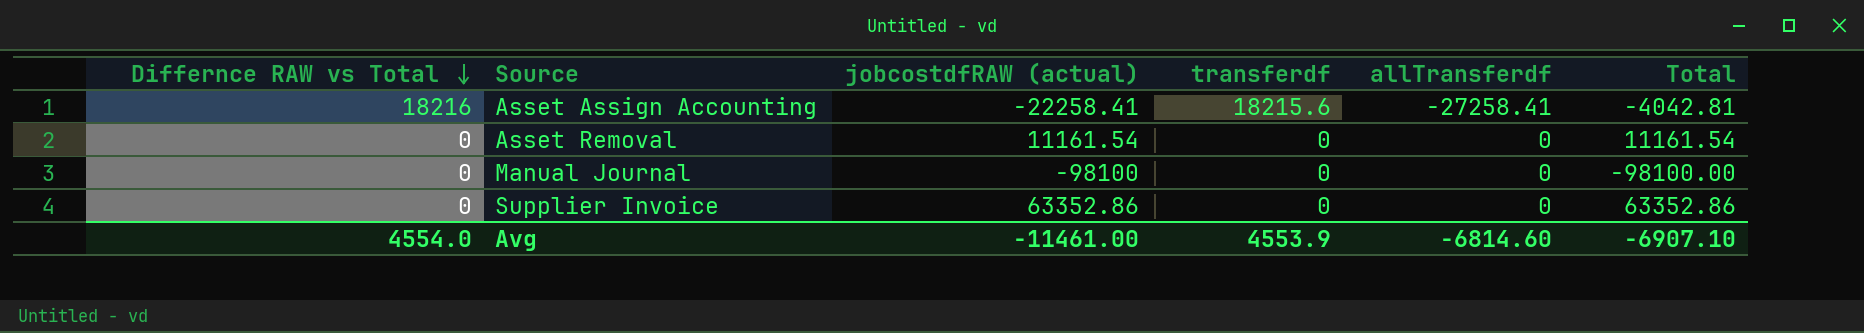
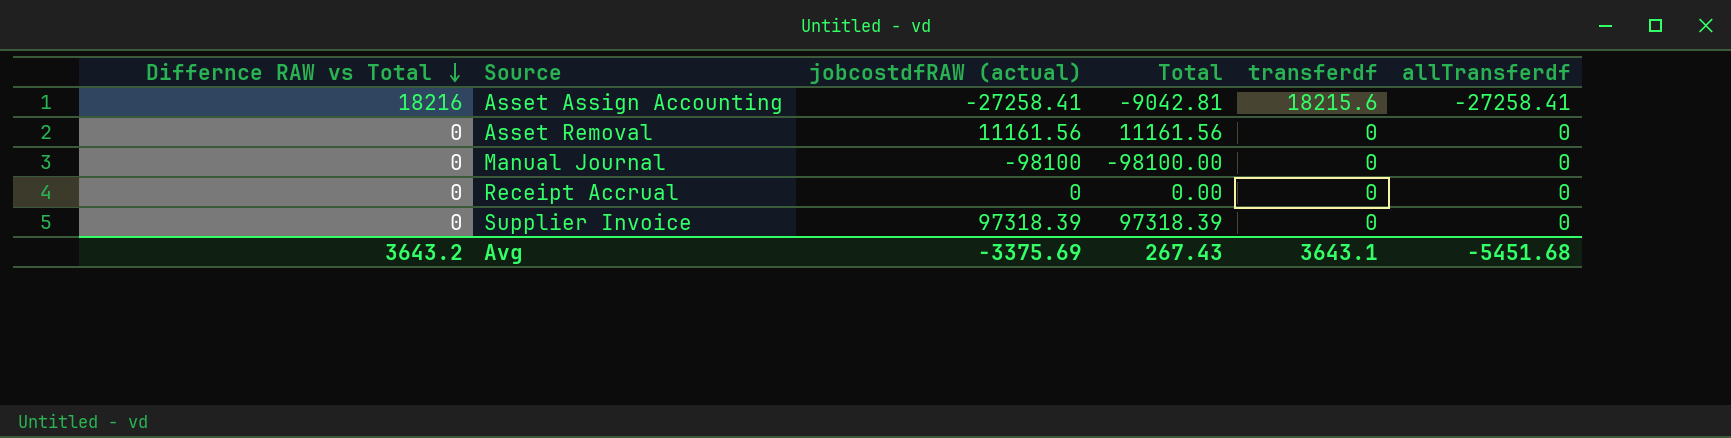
column Total | position: 6 -> 4
Asset Assign Accounting | jobcostdfRAW (actual): -22258.41 -> -27258.41
Asset Assign Accounting | Total: -4042.81 -> -9042.81
Asset Removal | jobcostdfRAW (actual): 11161.54 -> 11161.56
Asset Removal | Total: 11161.54 -> 11161.56
row Receipt Accrual: none -> 0 | 0 | 0.00 | 0 | 0
Supplier Invoice | jobcostdfRAW (actual): 63352.86 -> 97318.39
Supplier Invoice | Total: 63352.86 -> 97318.39
Avg | Differnce RAW vs Total: 4554.0 -> 3643.2
Avg | jobcostdfRAW (actual): -11461.00 -> -3375.69
Avg | Total: -6907.10 -> 267.43
Avg | transferdf: 4553.9 -> 3643.1
Avg | allTransferdf: -6814.60 -> -5451.68

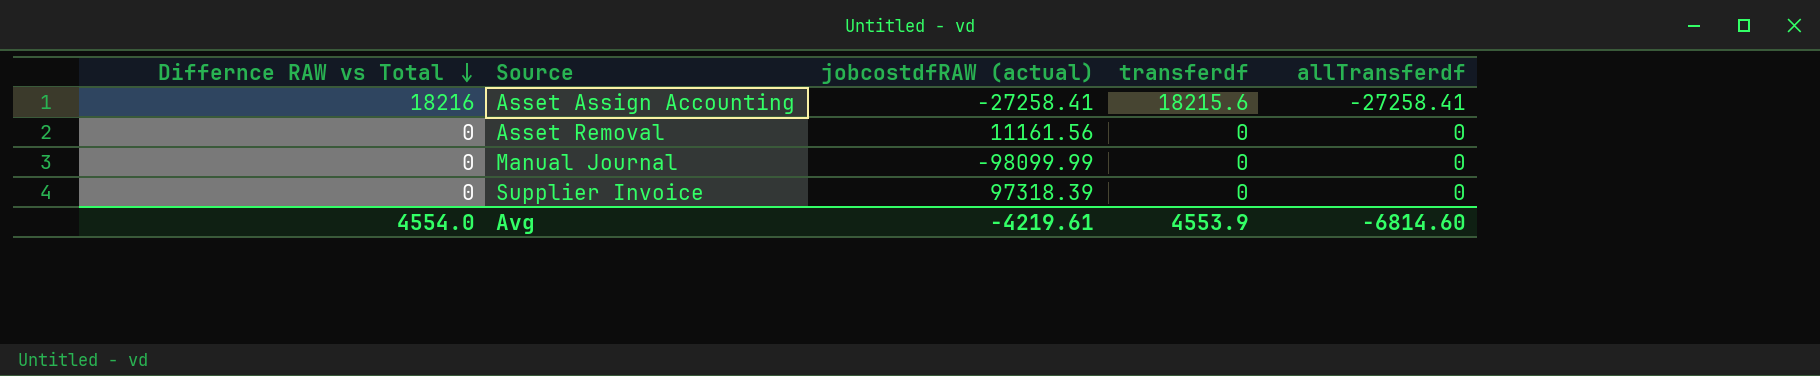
column Total | formula: [jobcostdfRAW (actual)] + [transferdf] -> none
row Receipt Accrual: 0 | 0 | 0.00 | 0 | 0 -> none
Manual Journal | jobcostdfRAW (actual): -98100 -> -98099.99
Avg | Differnce RAW vs Total: 3643.2 -> 4554.0
Avg | jobcostdfRAW (actual): -3375.69 -> -4219.61
Avg | transferdf: 3643.1 -> 4553.9
Avg | allTransferdf: -5451.68 -> -6814.60

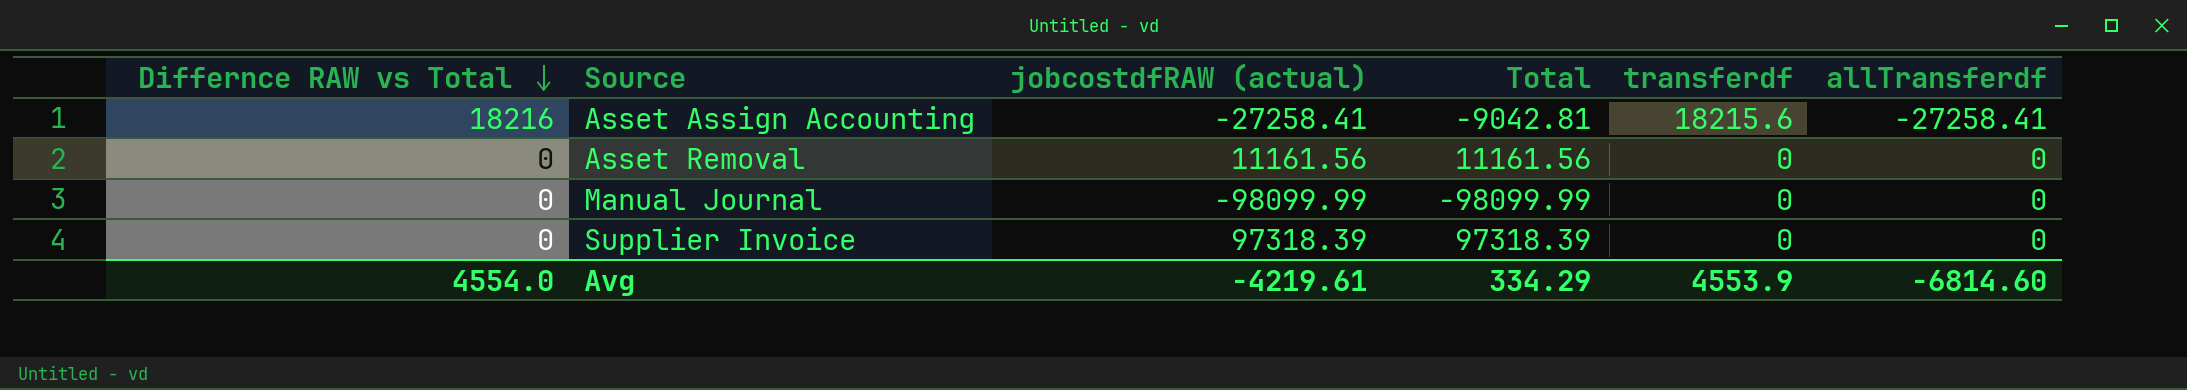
column Total | formula: none -> [jobcostdfRAW (actual)] + [transferdf]

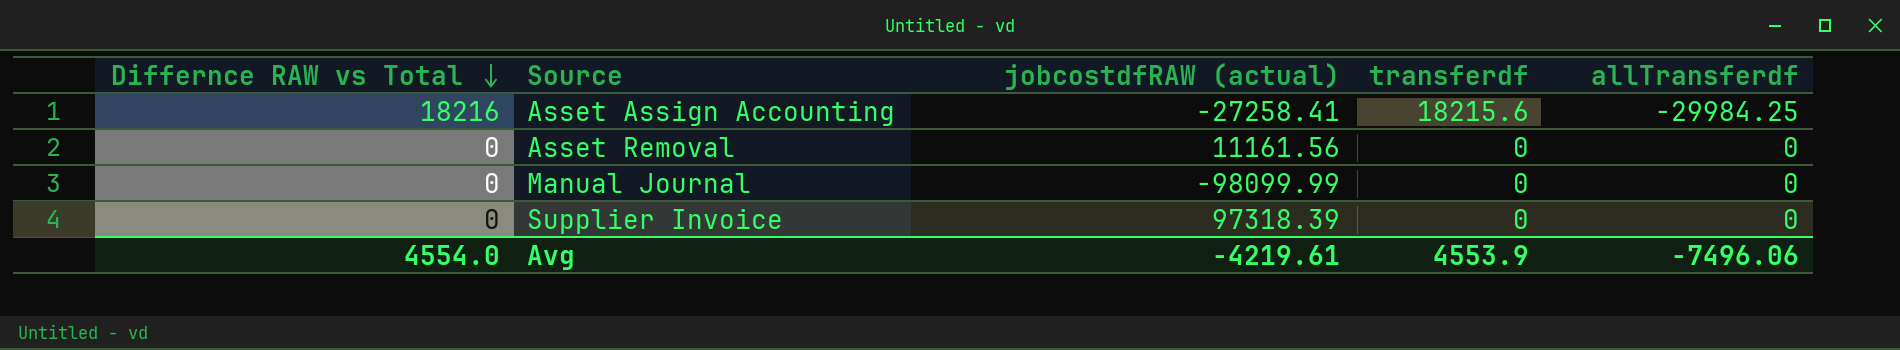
column Total | formula: [jobcostdfRAW (actual)] + [transferdf] -> none
Asset Assign Accounting | allTransferdf: -27258.41 -> -29984.25
Avg | allTransferdf: -6814.60 -> -7496.06

